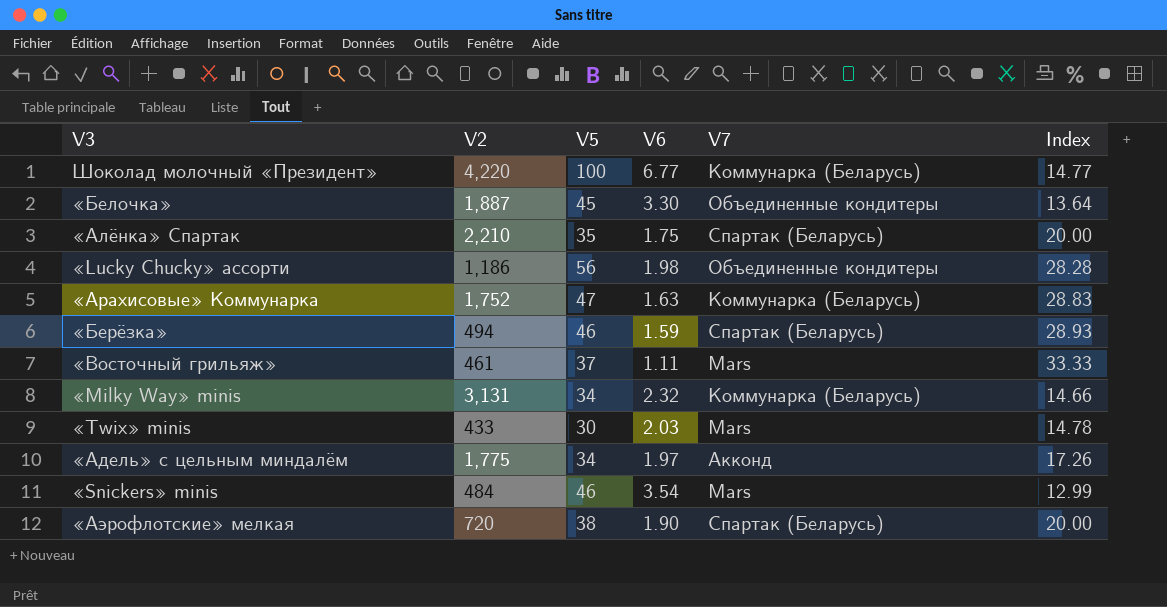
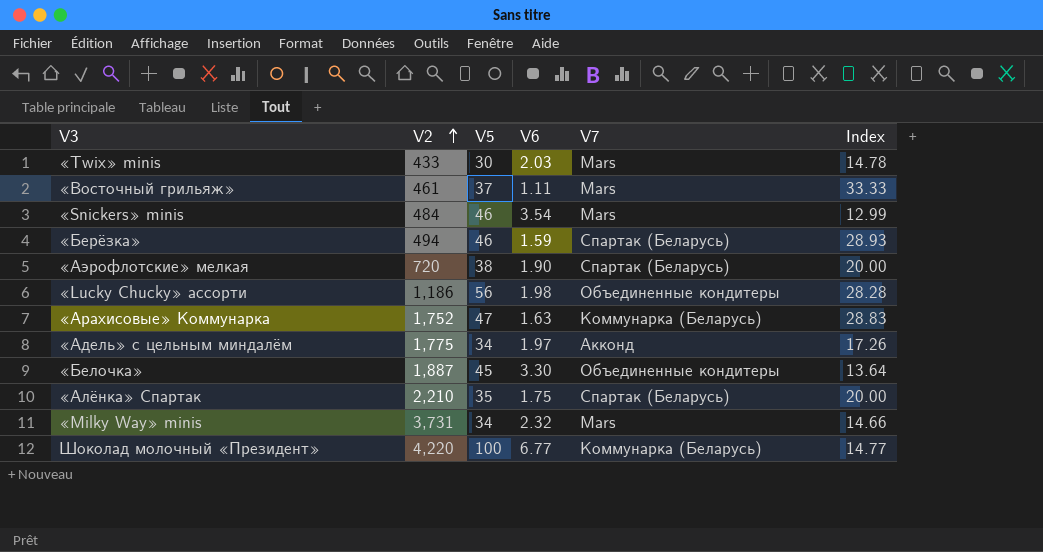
row order: none -> V2 ascending
«Milky Way» minis | V2: 3,131 -> 3,731
«Milky Way» minis | V7: Коммунарка (Беларусь) -> Mars

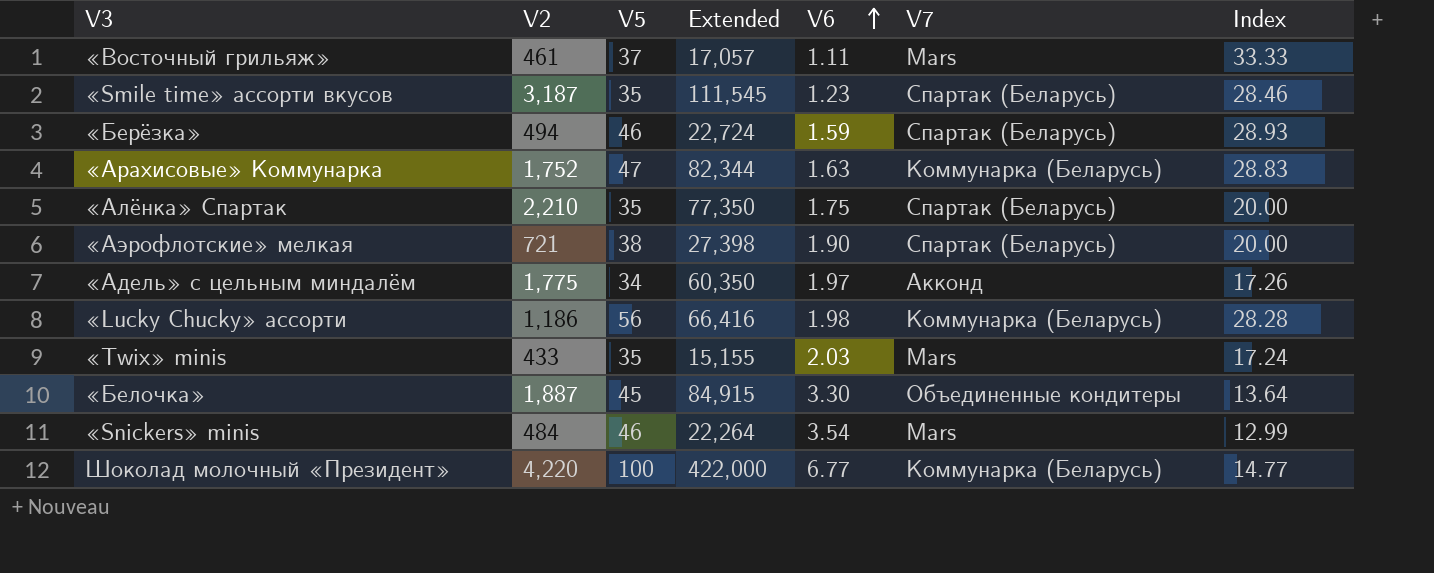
row order: V2 ascending -> V6 ascending
column Extended | formula: none -> [V2] * [V5]
row «Milky Way» minis: 3,731 | 34 | 2.32 | Mars | 14.66 -> none
row «Smile time» ассорти вкусов: none -> 3,187 | 35 | 111,545 | 1.23 | Спартак (Беларусь) | 28.46
«Аэрофлотские» мелкая | V2: 720 -> 721
«Lucky Chucky» ассорти | V7: Объединенные кондитеры -> Коммунарка (Беларусь)
«Twix» minis | V5: 30 -> 35
«Twix» minis | Index: 14.78 -> 17.24

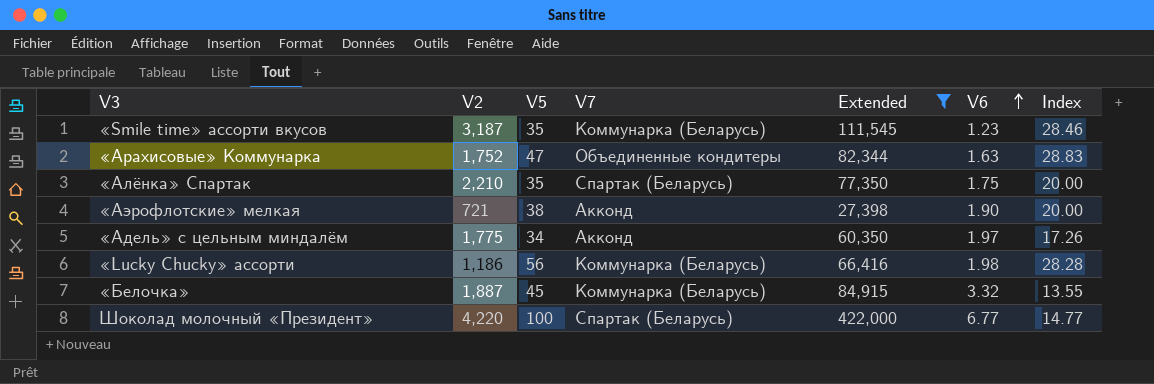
filter: none -> Extended >= 27,398
column V7 | position: 6 -> 4
«Smile time» ассорти вкусов | V7: Спартак (Беларусь) -> Коммунарка (Беларусь)
«Арахисовые» Коммунарка | V7: Коммунарка (Беларусь) -> Объединенные кондитеры
«Аэрофлотские» мелкая | V7: Спартак (Беларусь) -> Акконд
«Белочка» | V7: Объединенные кондитеры -> Коммунарка (Беларусь)
«Белочка» | V6: 3.30 -> 3.32
«Белочка» | Index: 13.64 -> 13.55
Шоколад молочный «Президент» | V7: Коммунарка (Беларусь) -> Спартак (Беларусь)

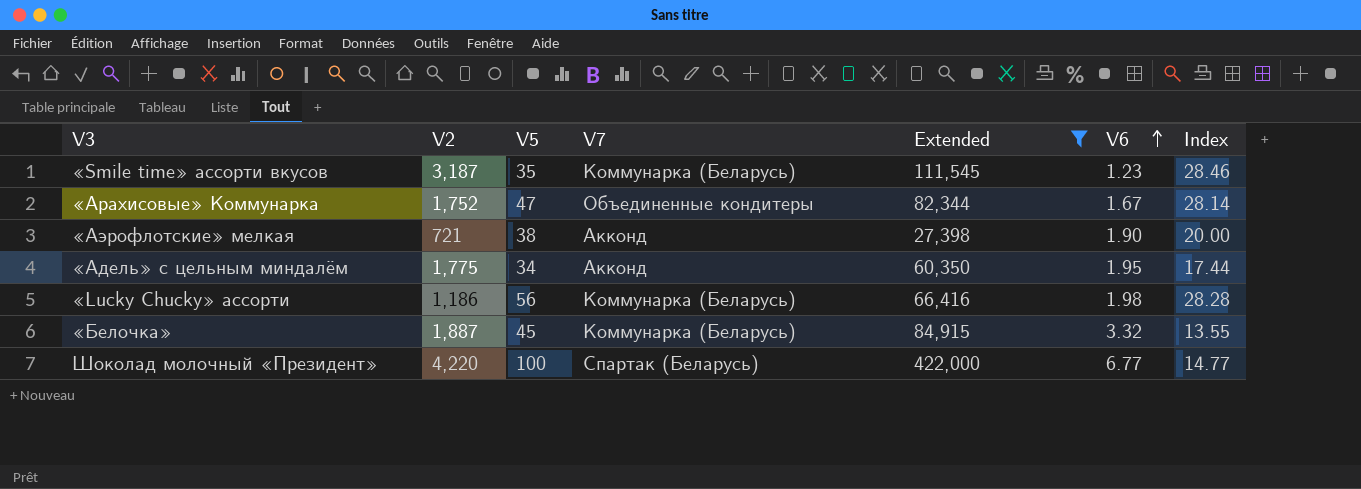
row «Алёнка» Спартак: 2,210 | 35 | Спартак (Беларусь) | 77,350 | 1.75 | 20.00 -> none
«Арахисовые» Коммунарка | V6: 1.63 -> 1.67
«Арахисовые» Коммунарка | Index: 28.83 -> 28.14
«Адель» с цельным миндалём | V6: 1.97 -> 1.95
«Адель» с цельным миндалём | Index: 17.26 -> 17.44

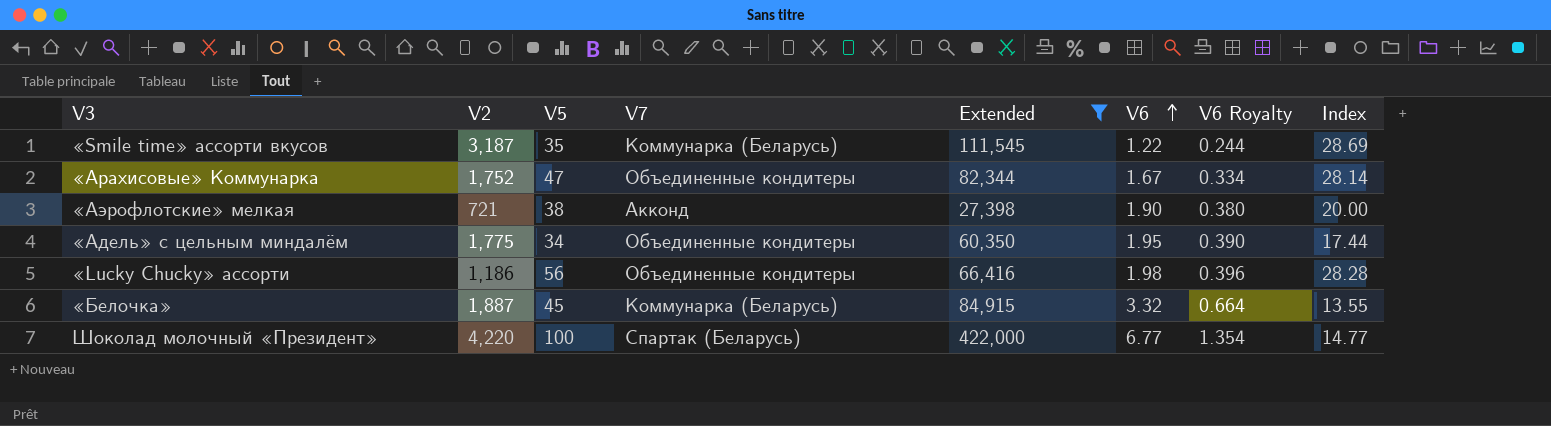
column V6 Royalty | formula: none -> [V6] * 0.2
«Smile time» ассорти вкусов | V6: 1.23 -> 1.22
«Smile time» ассорти вкусов | Index: 28.46 -> 28.69
«Адель» с цельным миндалём | V7: Акконд -> Объединенные кондитеры
«Lucky Chucky» ассорти | V7: Коммунарка (Беларусь) -> Объединенные кондитеры

